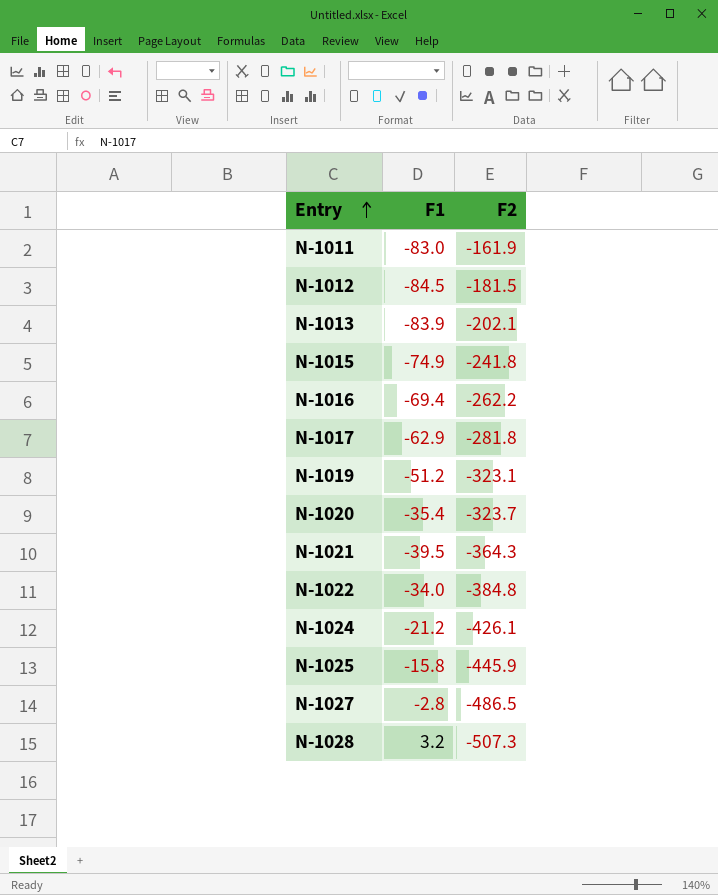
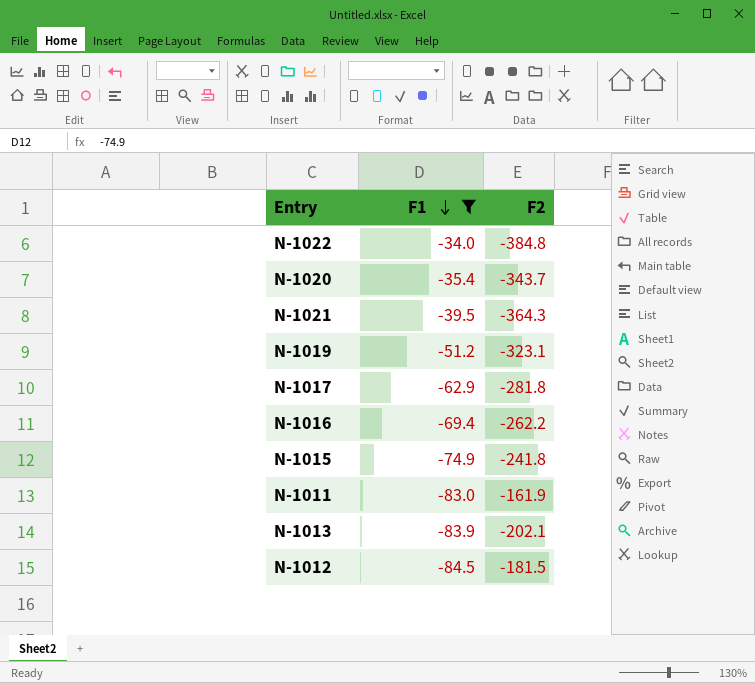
filter: none -> F1 <= -34.0
row order: Entry ascending -> F1 descending
N-1020 | F2: -323.7 -> -343.7

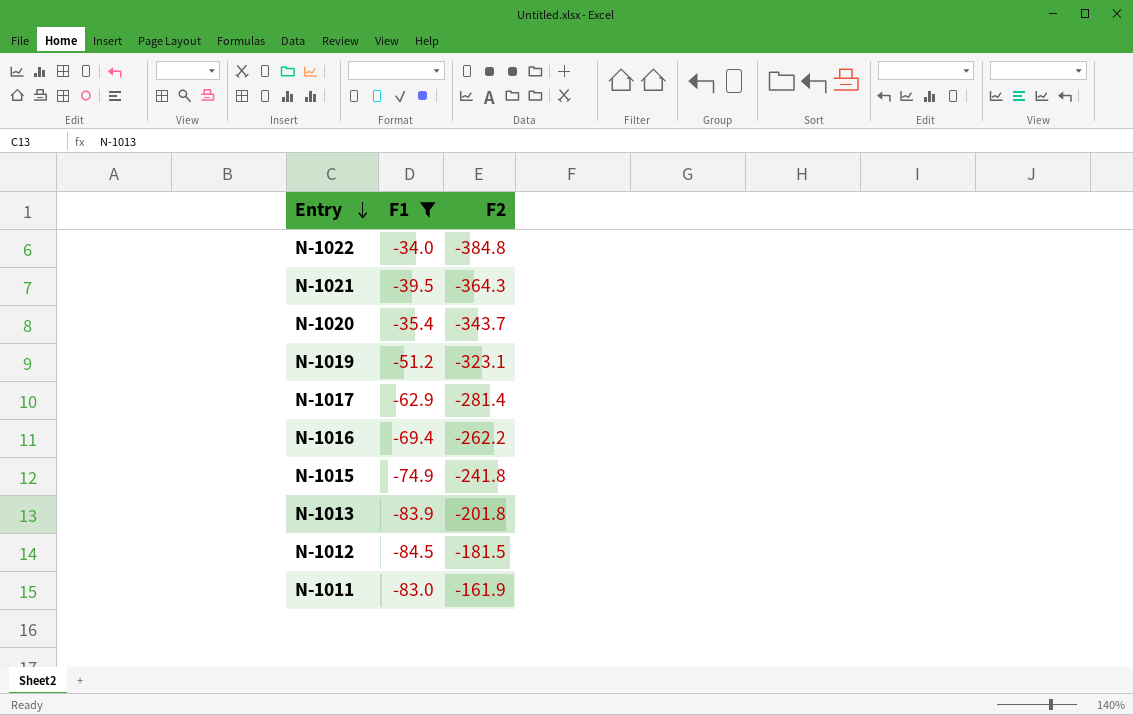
row order: F1 descending -> Entry descending
N-1017 | F2: -281.8 -> -281.4
N-1013 | F2: -202.1 -> -201.8

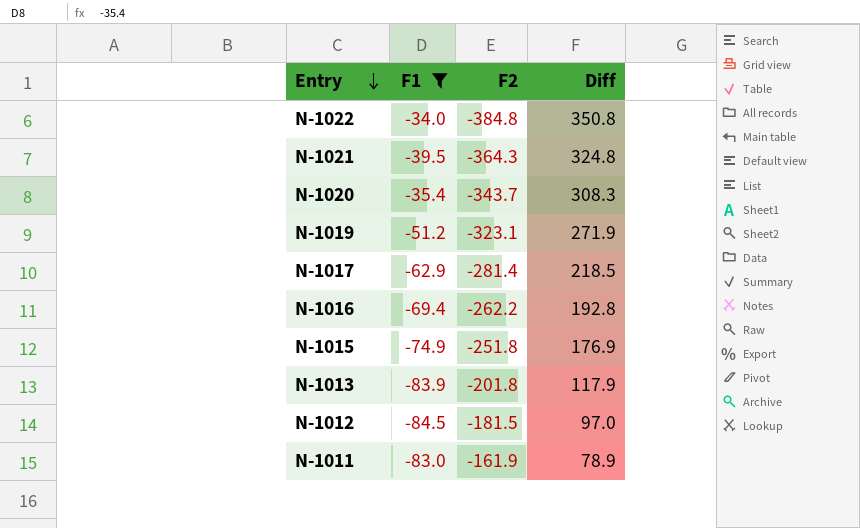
column Diff | formula: none -> [F1] - [F2]
N-1015 | F2: -241.8 -> -251.8

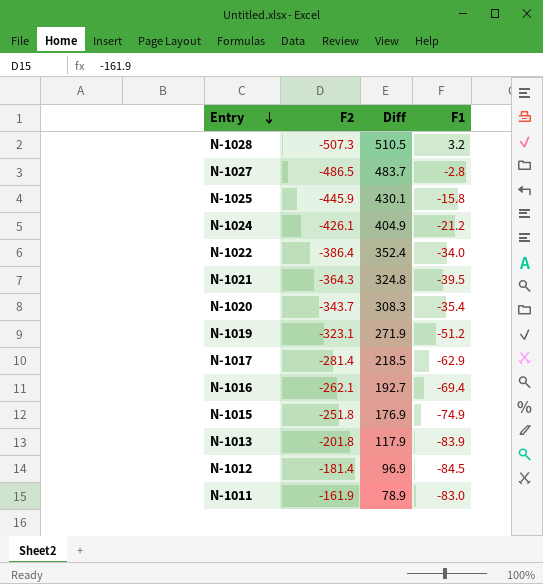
filter: F1 <= -34.0 -> none
column F1 | position: 2 -> 4
N-1022 | F2: -384.8 -> -386.4
N-1022 | Diff: 350.8 -> 352.4
N-1016 | F2: -262.2 -> -262.1
N-1016 | Diff: 192.8 -> 192.7
N-1012 | F2: -181.5 -> -181.4
N-1012 | Diff: 97.0 -> 96.9

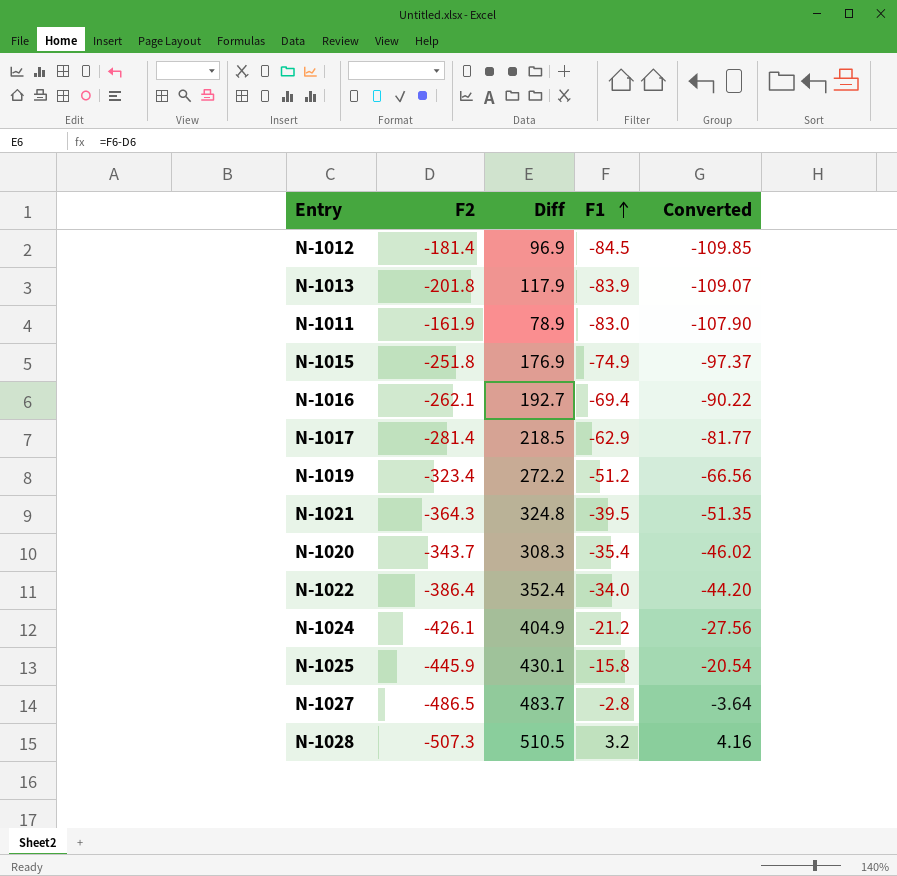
row order: Entry descending -> F1 ascending
column Converted | formula: none -> [F1] * 1.3
N-1019 | F2: -323.1 -> -323.4
N-1019 | Diff: 271.9 -> 272.2

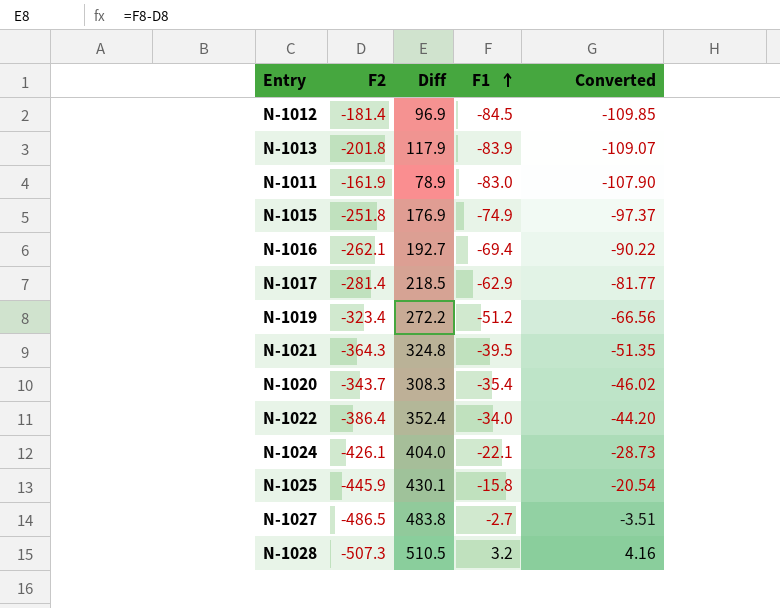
N-1024 | Diff: 404.9 -> 404.0
N-1024 | F1: -21.2 -> -22.1
N-1024 | Converted: -27.56 -> -28.73
N-1027 | Diff: 483.7 -> 483.8
N-1027 | F1: -2.8 -> -2.7
N-1027 | Converted: -3.64 -> -3.51

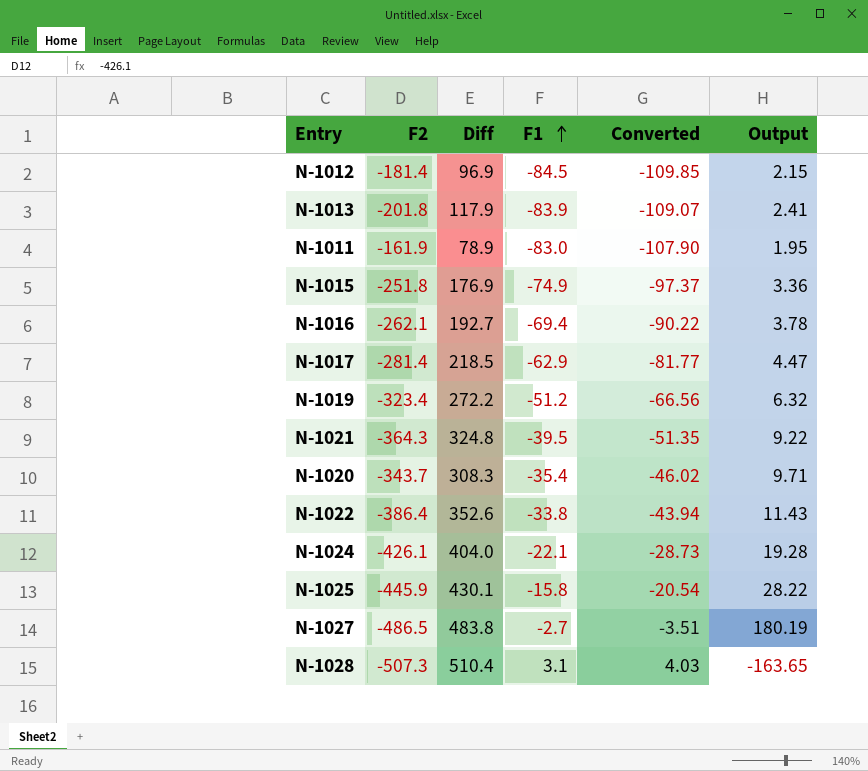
column Output | formula: none -> [F2] / [F1]
N-1022 | Diff: 352.4 -> 352.6
N-1022 | F1: -34.0 -> -33.8
N-1022 | Converted: -44.20 -> -43.94
N-1028 | Diff: 510.5 -> 510.4
N-1028 | F1: 3.2 -> 3.1
N-1028 | Converted: 4.16 -> 4.03

